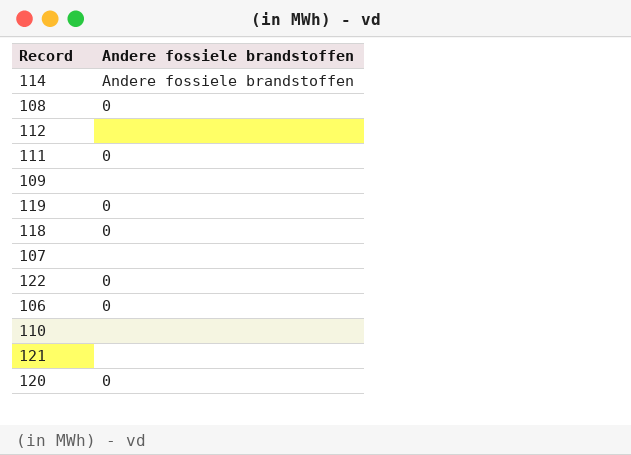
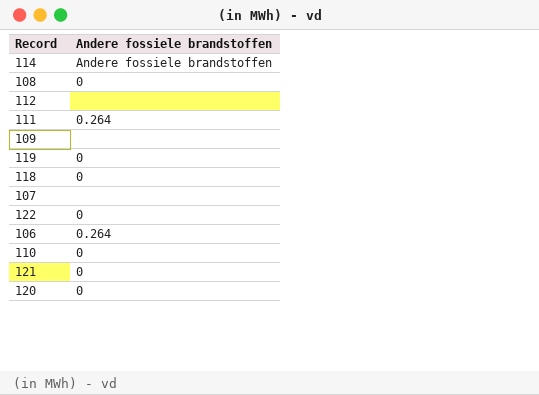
111 | Andere fossiele brandstoffen: 0 -> 0.264
106 | Andere fossiele brandstoffen: 0 -> 0.264
110 | Andere fossiele brandstoffen: none -> 0
121 | Andere fossiele brandstoffen: none -> 0

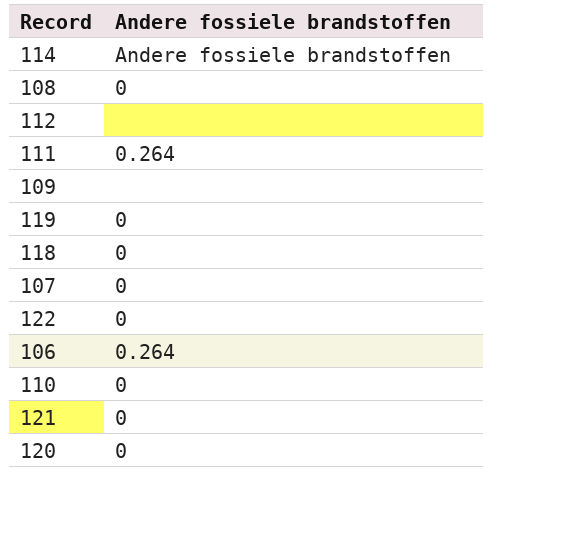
107 | Andere fossiele brandstoffen: none -> 0

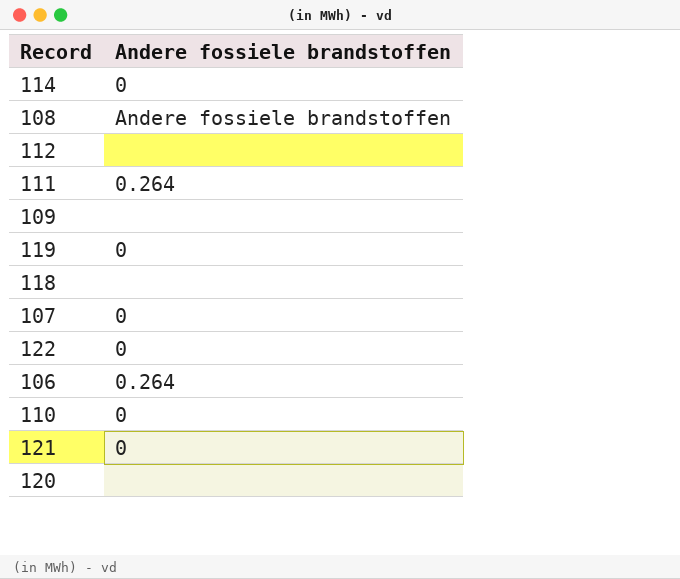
114 | Andere fossiele brandstoffen: Andere fossiele brandstoffen -> 0
108 | Andere fossiele brandstoffen: 0 -> Andere fossiele brandstoffen
118 | Andere fossiele brandstoffen: 0 -> none
120 | Andere fossiele brandstoffen: 0 -> none

